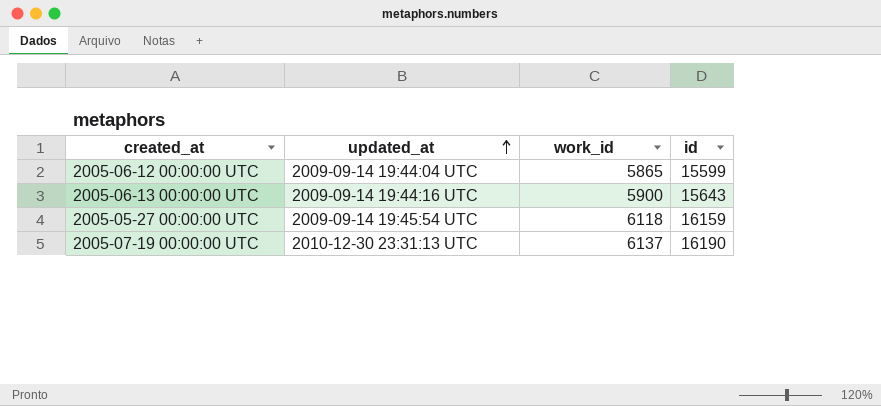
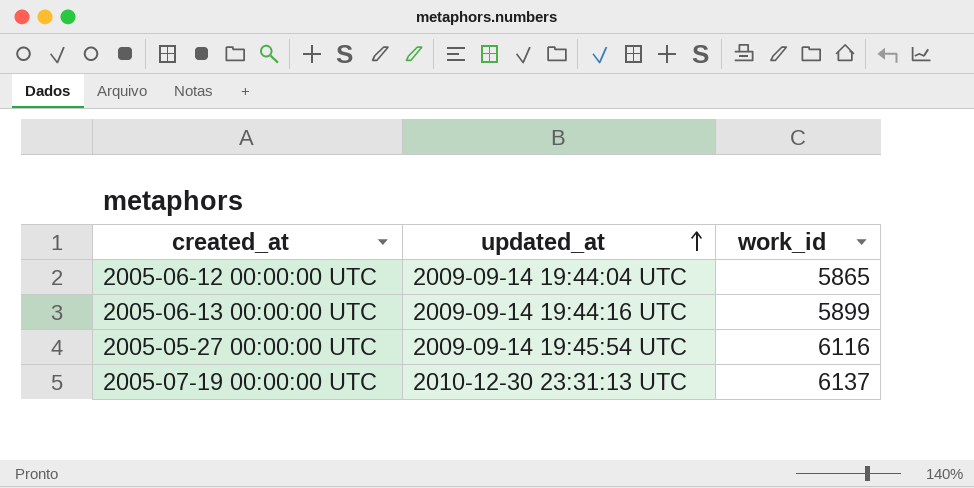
column id | position: 4 -> none
2005-06-13 00:00:00 UTC | work_id: 5900 -> 5899
2005-05-27 00:00:00 UTC | work_id: 6118 -> 6116

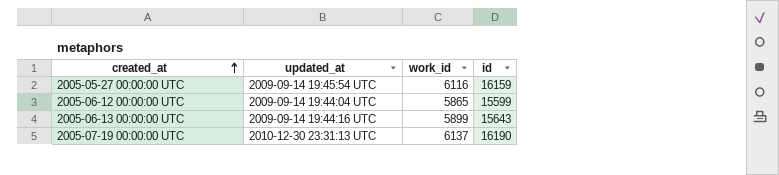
row order: updated_at ascending -> created_at ascending
column id | position: none -> 4

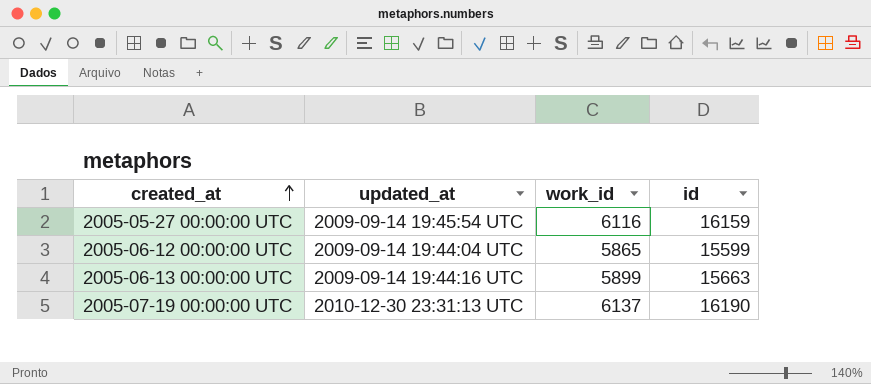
2005-06-13 00:00:00 UTC | id: 15643 -> 15663

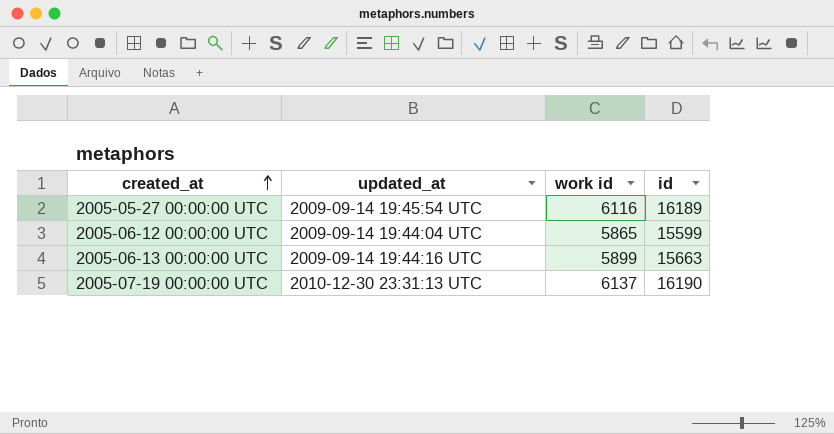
column name: work_id -> work id
2005-05-27 00:00:00 UTC | id: 16159 -> 16189

